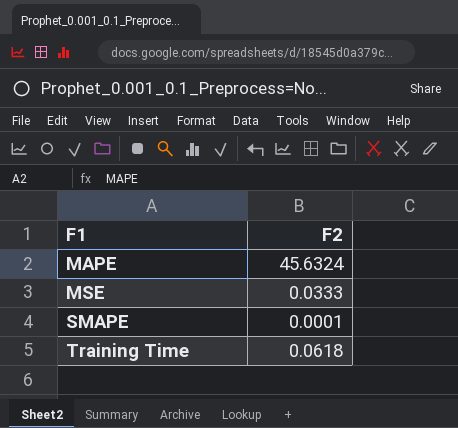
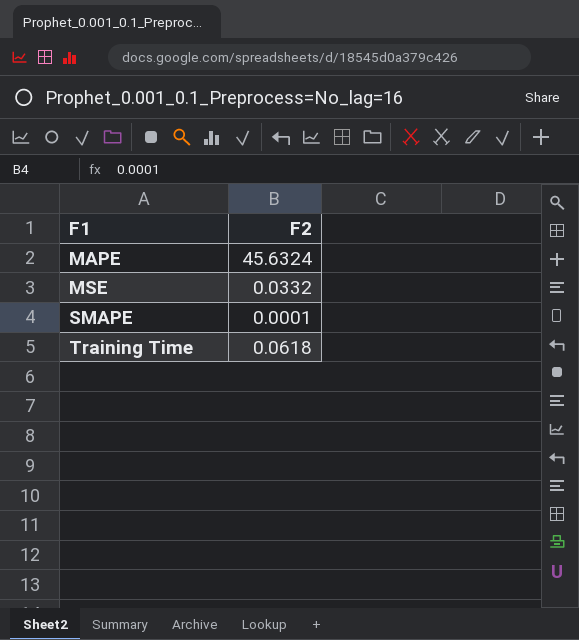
MSE | F2: 0.0333 -> 0.0332

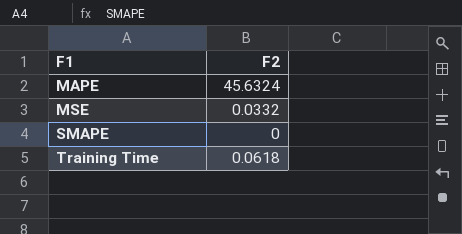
SMAPE | F2: 0.0001 -> 0

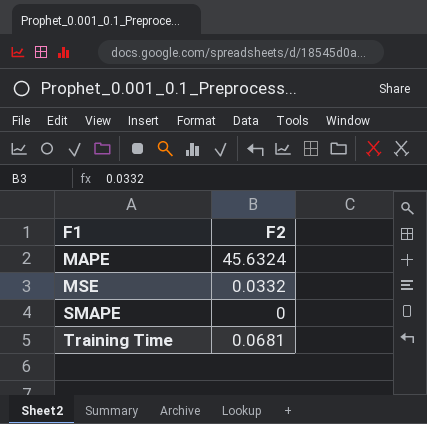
Training Time | F2: 0.0618 -> 0.0681

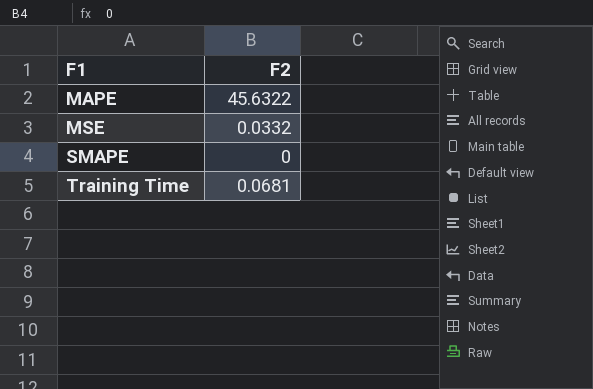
MAPE | F2: 45.6324 -> 45.6322

